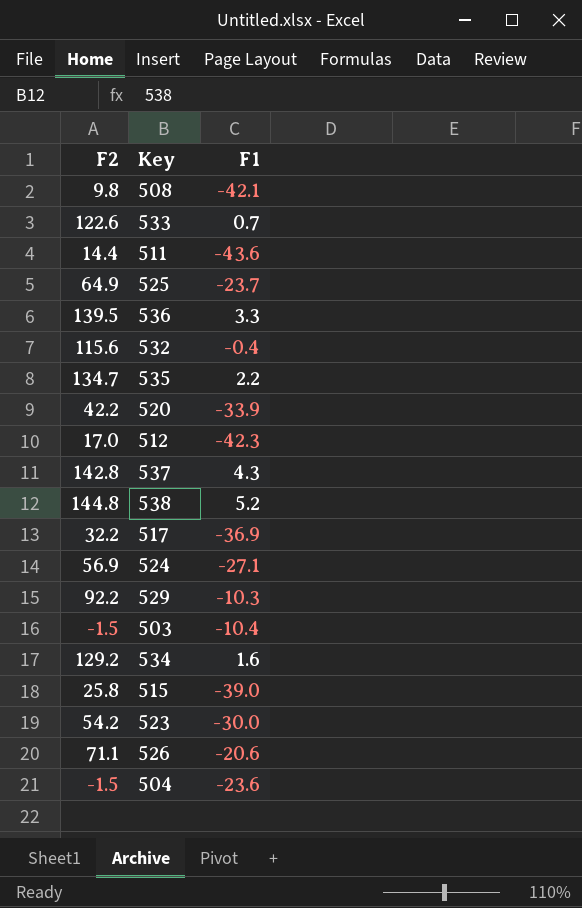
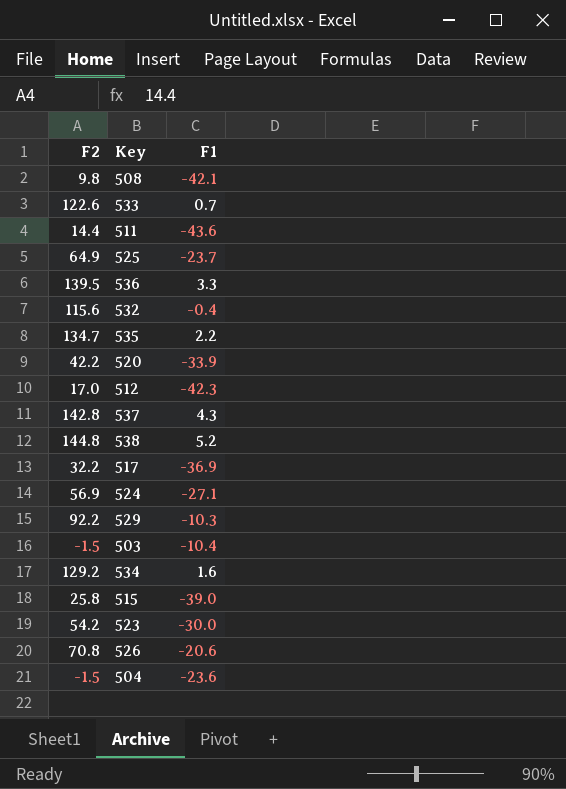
526 | F2: 71.1 -> 70.8

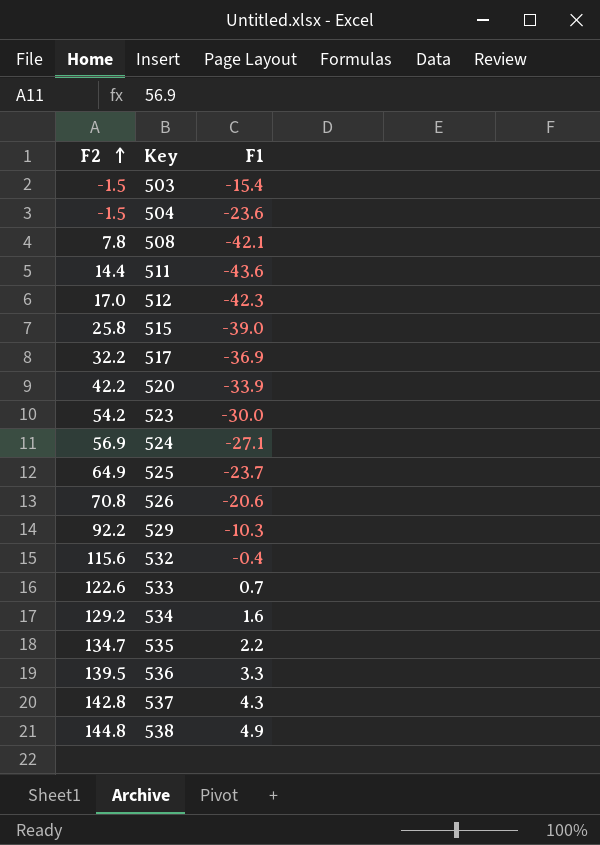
row order: none -> F2 ascending
503 | F1: -10.4 -> -15.4
508 | F2: 9.8 -> 7.8
538 | F1: 5.2 -> 4.9

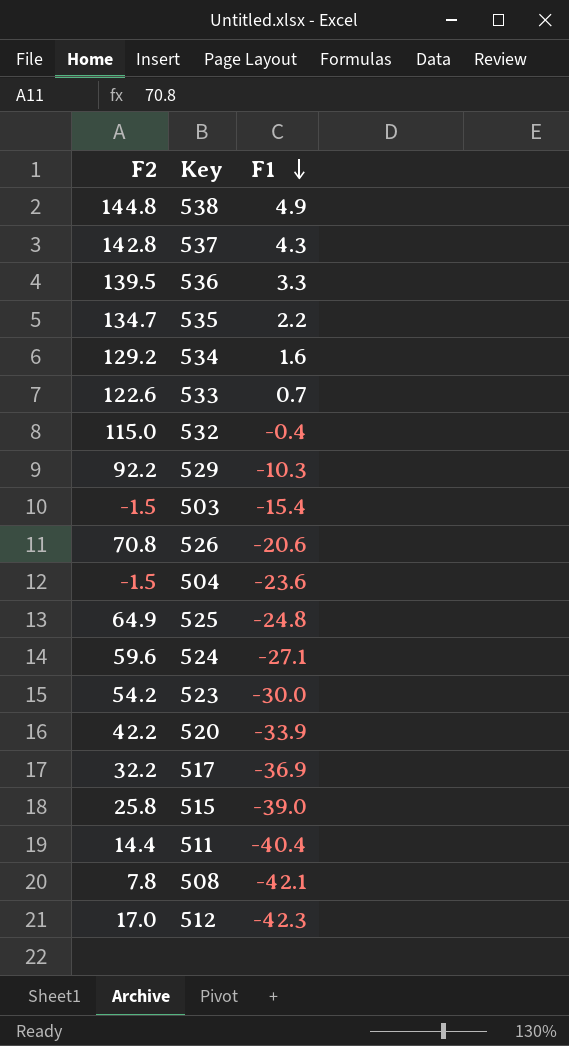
row order: F2 ascending -> F1 descending
532 | F2: 115.6 -> 115.0
525 | F1: -23.7 -> -24.8
524 | F2: 56.9 -> 59.6
511 | F1: -43.6 -> -40.4

